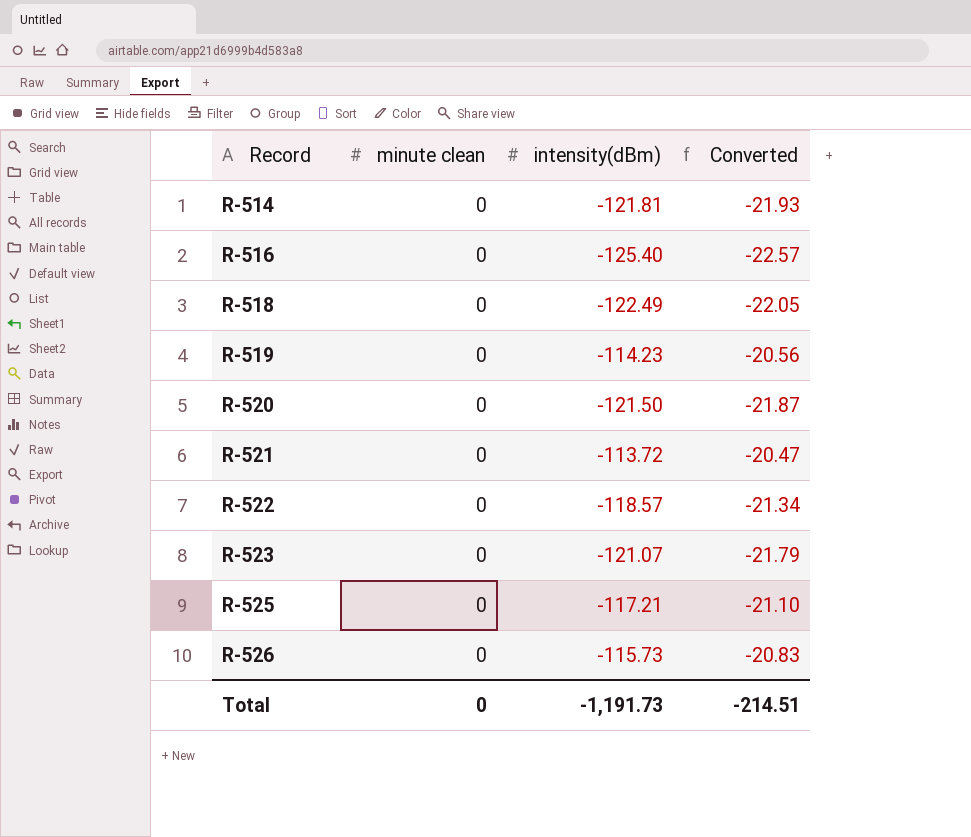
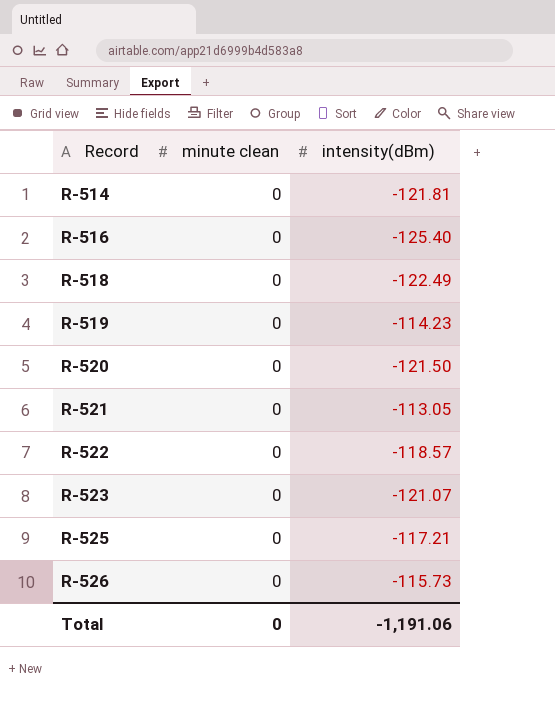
column Converted | formula: [intensity(dBm)] * 0.18 -> none
R-521 | intensity(dBm): -113.72 -> -113.05
Total | intensity(dBm): -1,191.73 -> -1,191.06

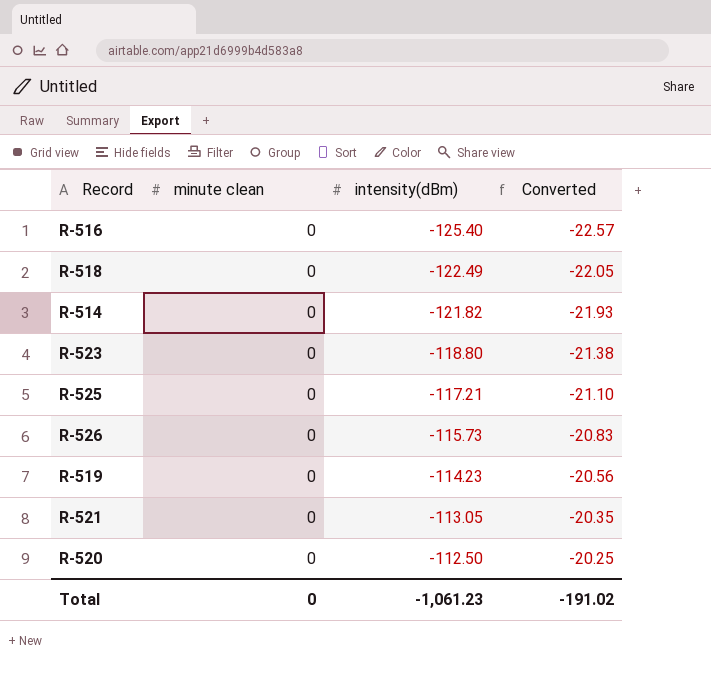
row order: Record ascending -> intensity(dBm) ascending
column Converted | formula: none -> [intensity(dBm)] * 0.18
row R-522: 0 | -118.57 -> none
R-514 | intensity(dBm): -121.81 -> -121.82
R-523 | intensity(dBm): -121.07 -> -118.80
R-520 | intensity(dBm): -121.50 -> -112.50
Total | intensity(dBm): -1,191.06 -> -1,061.23

